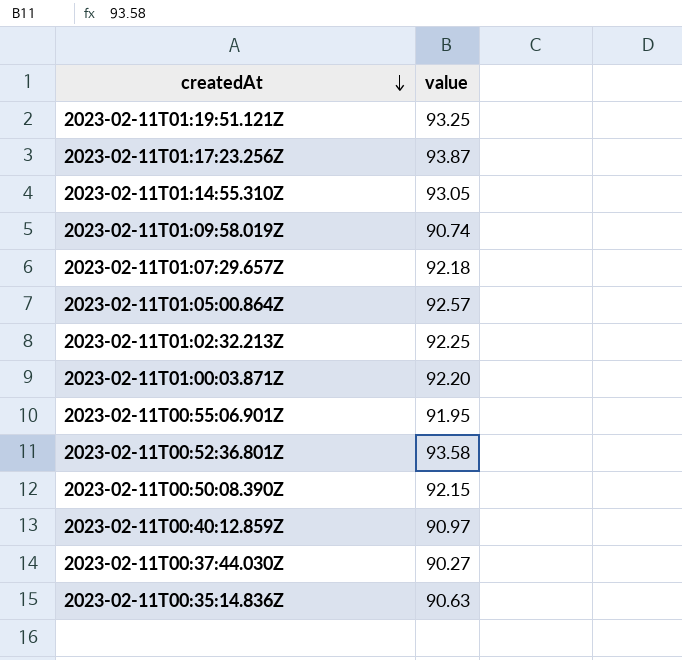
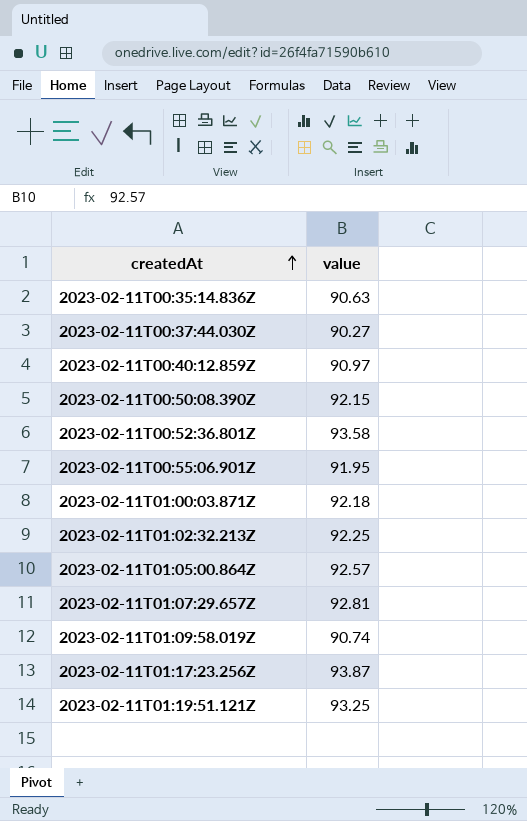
row order: createdAt descending -> createdAt ascending
row 2023-02-11T01:14:55.310Z: 93.05 -> none
2023-02-11T01:00:03.871Z | value: 92.20 -> 92.18
2023-02-11T01:07:29.657Z | value: 92.18 -> 92.81

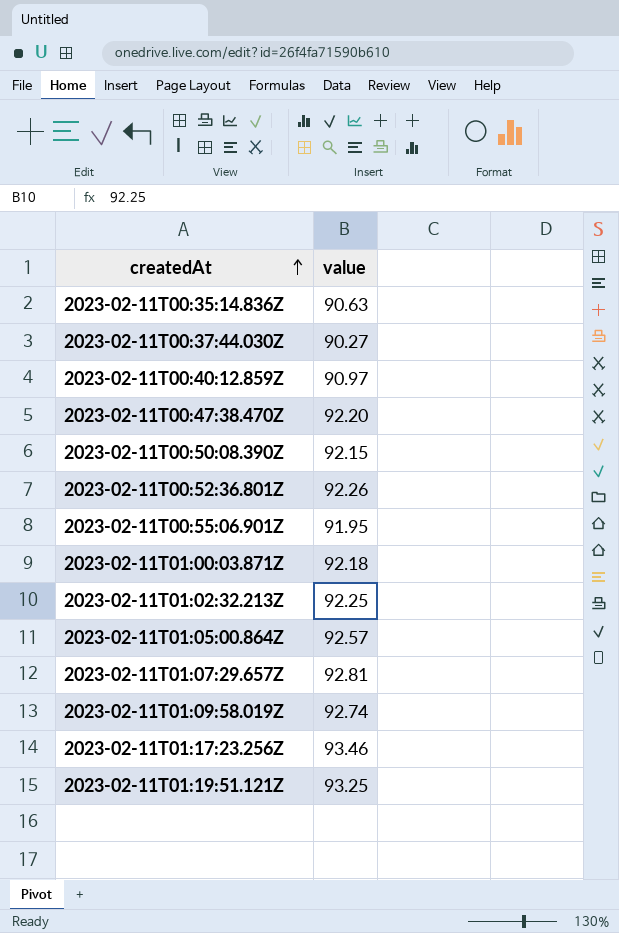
row 2023-02-11T00:47:38.470Z: none -> 92.20
2023-02-11T00:52:36.801Z | value: 93.58 -> 92.26
2023-02-11T01:09:58.019Z | value: 90.74 -> 92.74
2023-02-11T01:17:23.256Z | value: 93.87 -> 93.46

